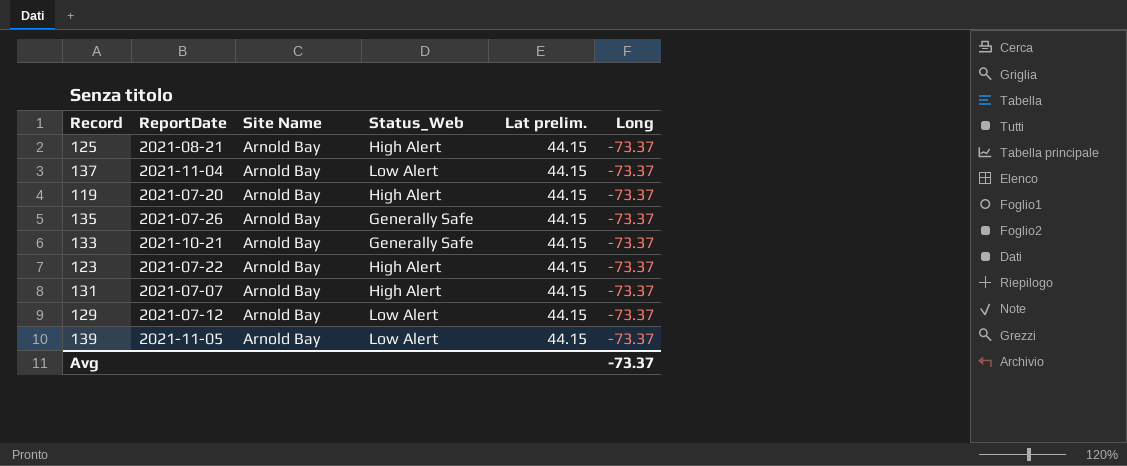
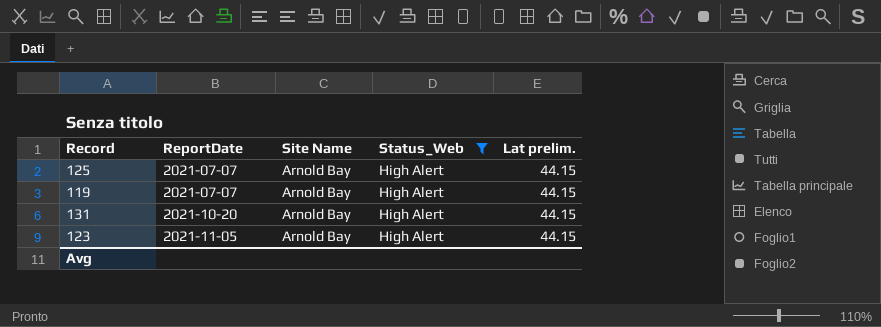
filter: none -> Status_Web = High Alert
row order: none -> ReportDate ascending
column Long | position: 6 -> none
125 | ReportDate: 2021-08-21 -> 2021-07-07
119 | ReportDate: 2021-07-20 -> 2021-07-07
131 | ReportDate: 2021-07-07 -> 2021-10-20
123 | ReportDate: 2021-07-22 -> 2021-11-05

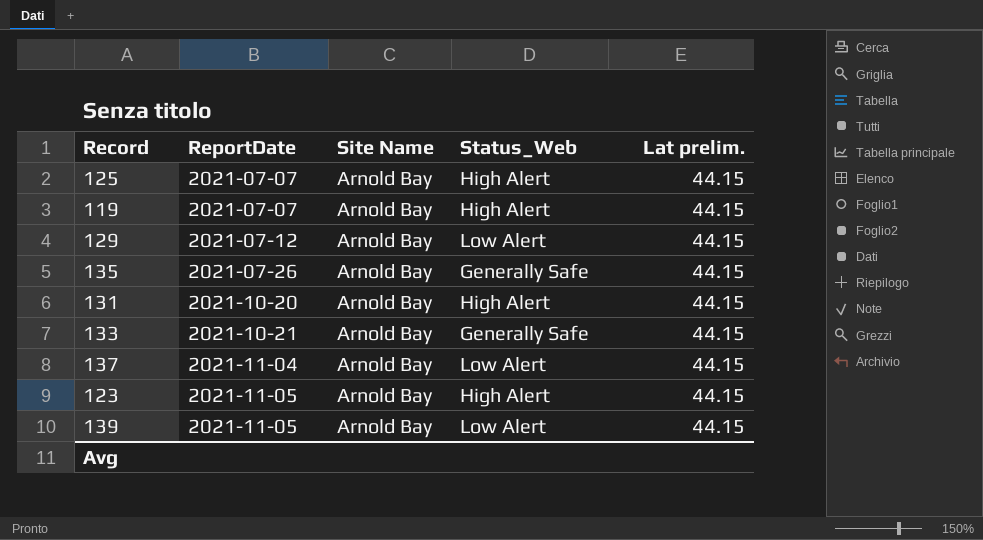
filter: Status_Web = High Alert -> none

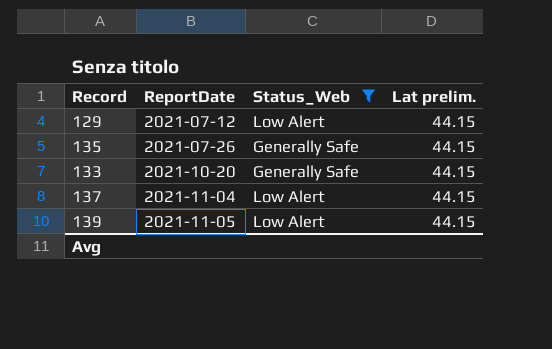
filter: none -> Status_Web != High Alert
column Site Name | position: 3 -> none
133 | ReportDate: 2021-10-21 -> 2021-10-20

